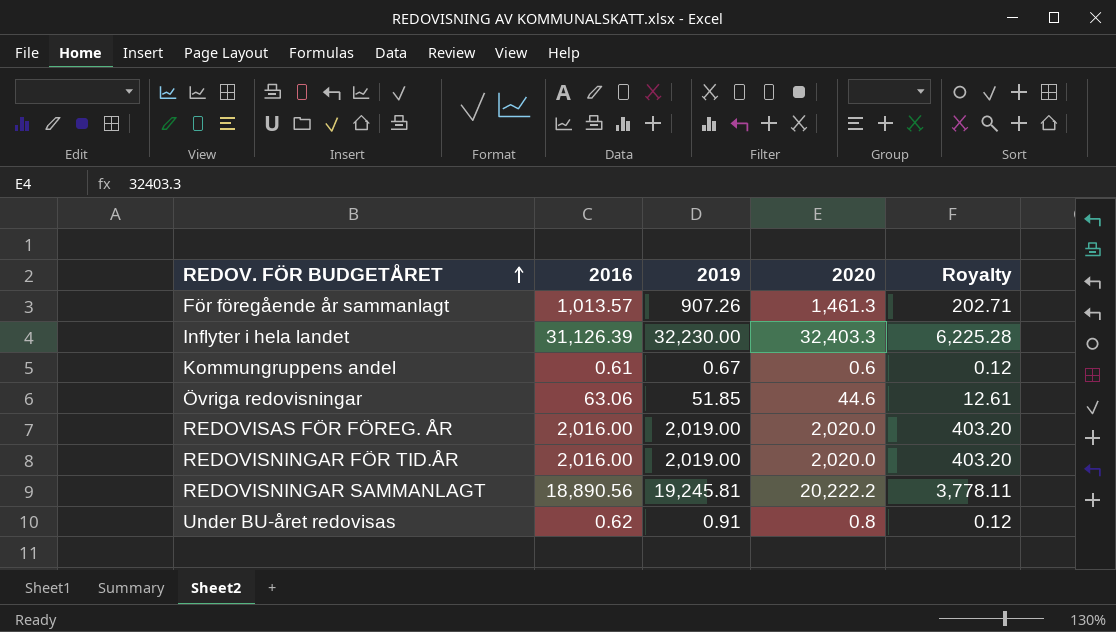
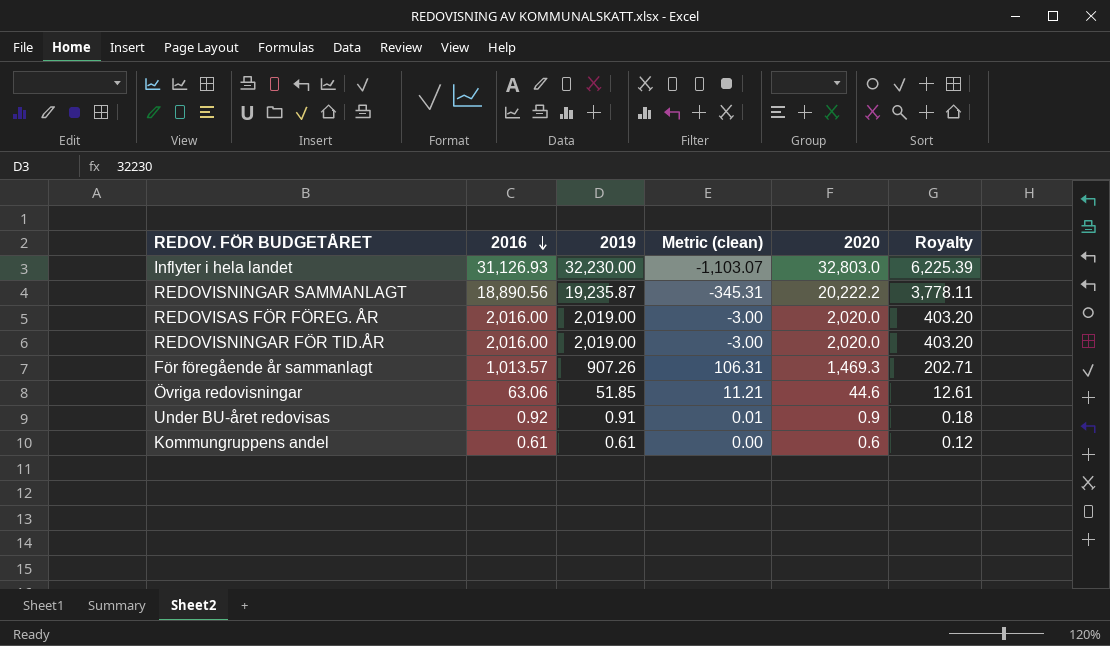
row order: REDOV. FÖR BUDGETÅRET ascending -> 2016 descending
column Metric (clean) | formula: none -> [2016] - [2019]
Inflyter i hela landet | 2016: 31,126.39 -> 31,126.93
Inflyter i hela landet | 2020: 32,403.3 -> 32,803.0
Inflyter i hela landet | Royalty: 6,225.28 -> 6,225.39
REDOVISNINGAR SAMMANLAGT | 2019: 19,245.81 -> 19,235.87
För föregående år sammanlagt | 2020: 1,461.3 -> 1,469.3
Under BU-året redovisas | 2016: 0.62 -> 0.92
Under BU-året redovisas | 2020: 0.8 -> 0.9
Under BU-året redovisas | Royalty: 0.12 -> 0.18
Kommungruppens andel | 2019: 0.67 -> 0.61

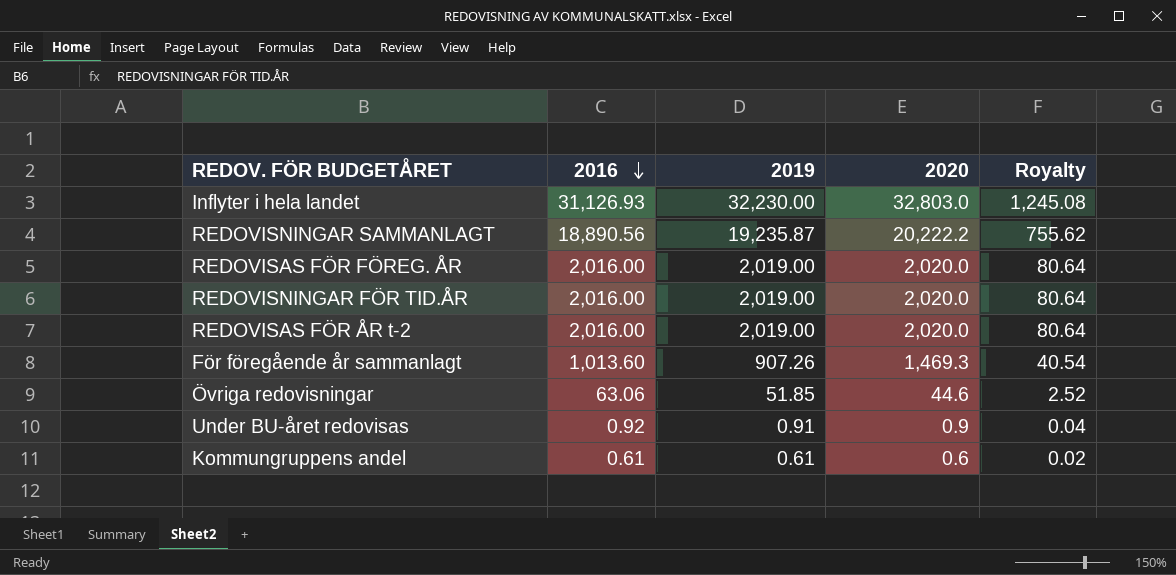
column Metric (clean) | formula: [2016] - [2019] -> none
column Royalty | formula: [2016] * 0.2 -> [2016] * 0.04
row REDOVISAS FÖR ÅR t-2: none -> 2,016.00 | 2,019.00 | 2,020.0 | 80.64
För föregående år sammanlagt | 2016: 1,013.57 -> 1,013.60

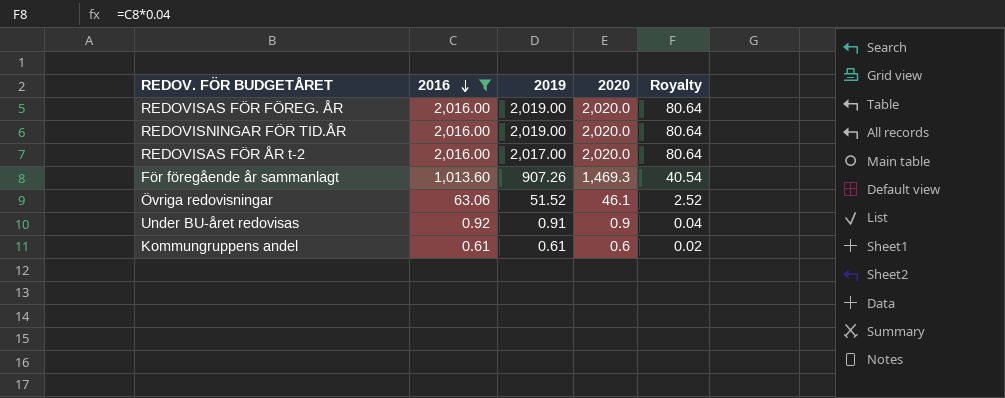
filter: none -> 2016 <= 2,016.00
REDOVISAS FÖR ÅR t-2 | 2019: 2,019.00 -> 2,017.00
Övriga redovisningar | 2019: 51.85 -> 51.52
Övriga redovisningar | 2020: 44.6 -> 46.1

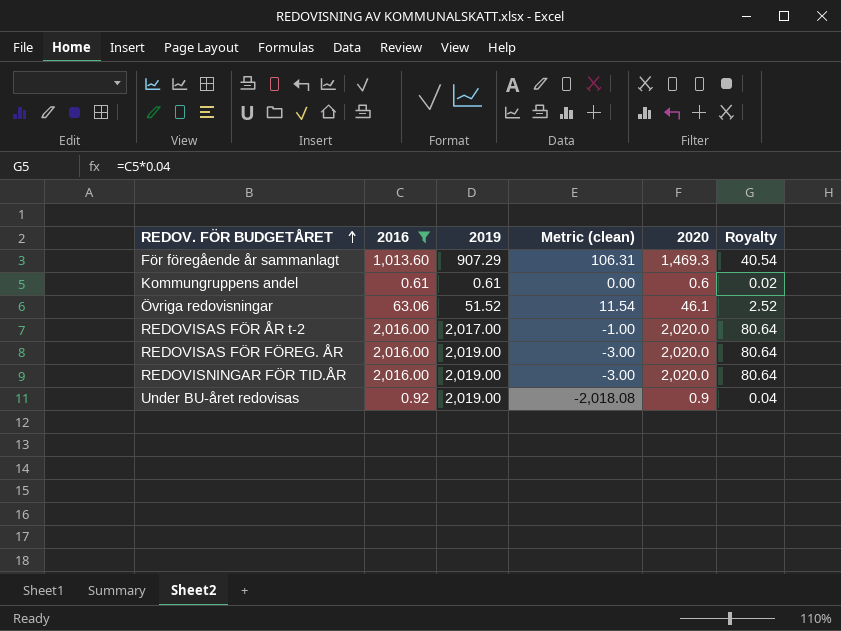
row order: 2016 descending -> REDOV. FÖR BUDGETÅRET ascending
column Metric (clean) | formula: none -> [2016] - [2019]
För föregående år sammanlagt | 2019: 907.26 -> 907.29
Under BU-året redovisas | 2019: 0.91 -> 2,019.00

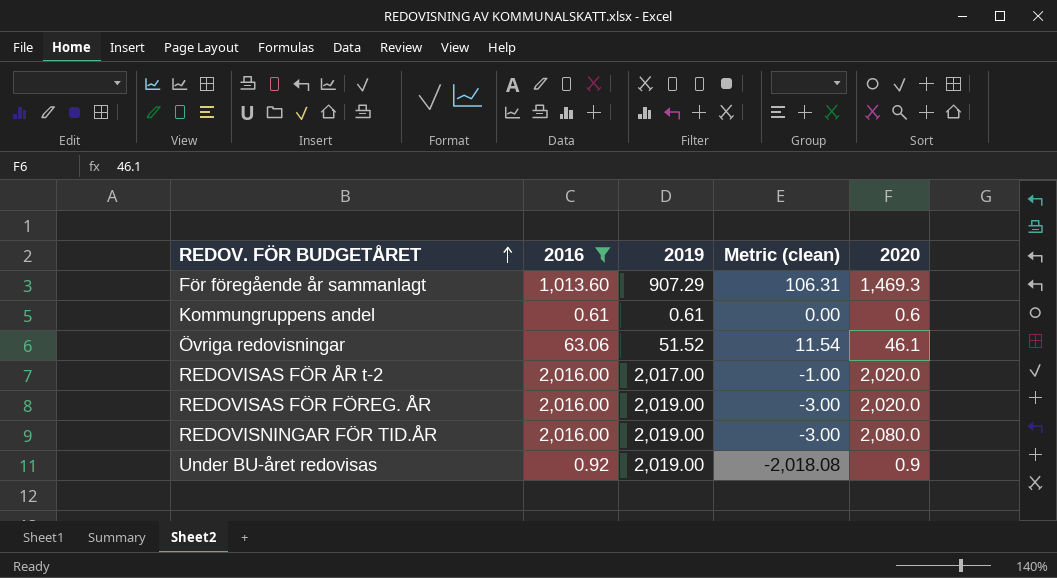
column Royalty | formula: [2016] * 0.04 -> none
REDOVISNINGAR FÖR TID.ÅR | 2020: 2,020.0 -> 2,080.0

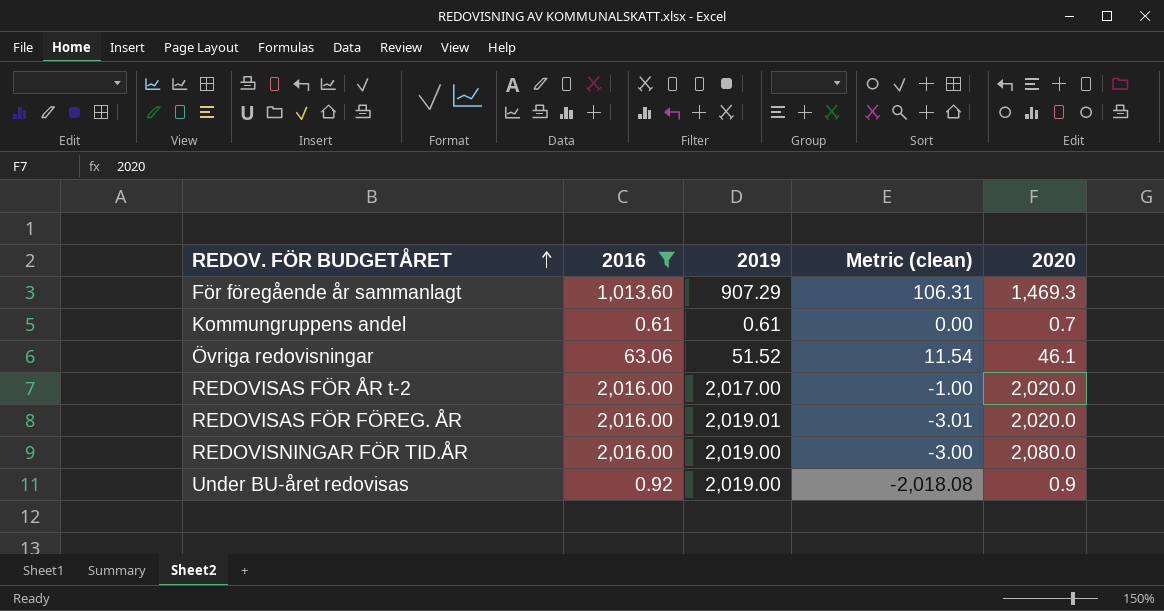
Kommungruppens andel | 2020: 0.6 -> 0.7
REDOVISAS FÖR FÖREG. ÅR | 2019: 2,019.00 -> 2,019.01
REDOVISAS FÖR FÖREG. ÅR | Metric (clean): -3.00 -> -3.01

